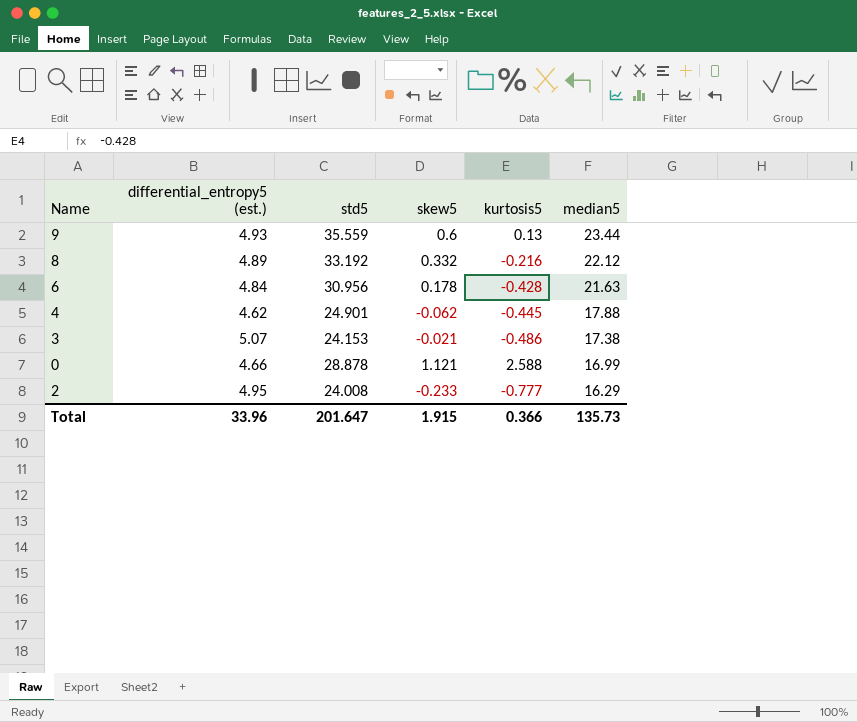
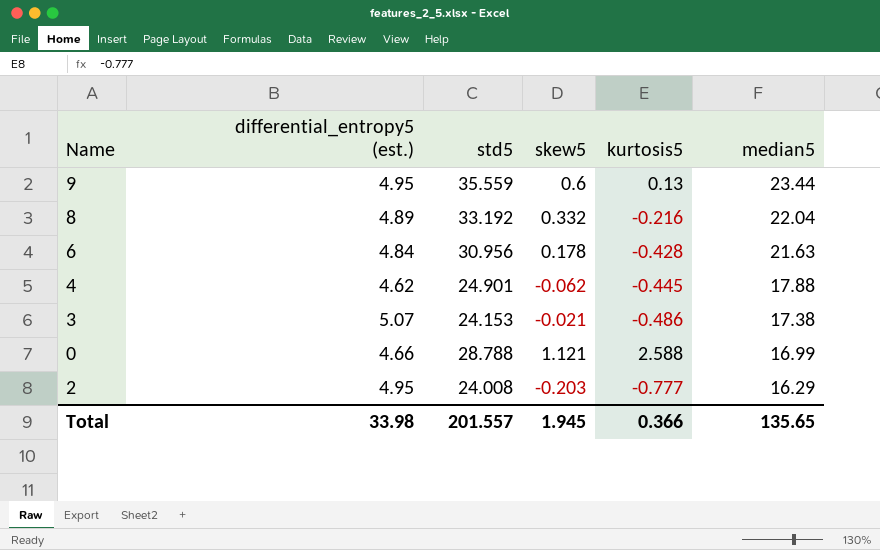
9 | differential_entropy5 (est.): 4.93 -> 4.95
8 | median5: 22.12 -> 22.04
0 | std5: 28.878 -> 28.788
2 | skew5: -0.233 -> -0.203
Total | differential_entropy5 (est.): 33.96 -> 33.98
Total | std5: 201.647 -> 201.557
Total | skew5: 1.915 -> 1.945
Total | median5: 135.73 -> 135.65

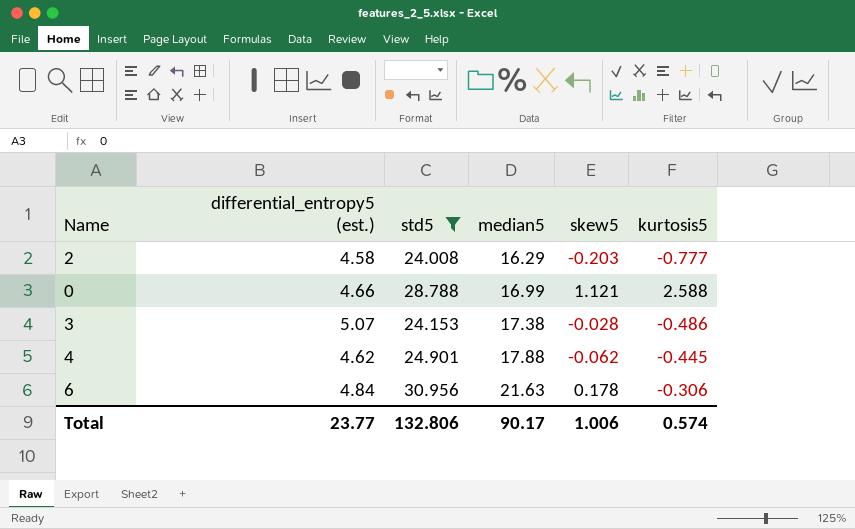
filter: none -> std5 <= 30.956
row order: median5 descending -> median5 ascending
column median5 | position: 6 -> 4
2 | differential_entropy5 (est.): 4.95 -> 4.58
3 | skew5: -0.021 -> -0.028
6 | kurtosis5: -0.428 -> -0.306
Total | differential_entropy5 (est.): 33.98 -> 23.77
Total | std5: 201.557 -> 132.806
Total | median5: 135.65 -> 90.17
Total | skew5: 1.945 -> 1.006
Total | kurtosis5: 0.366 -> 0.574

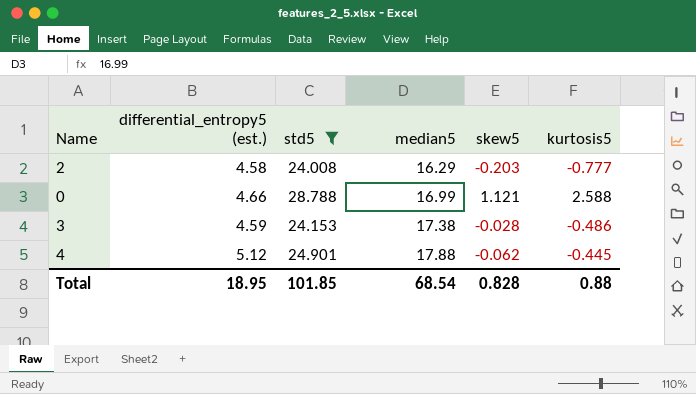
row 6: 4.84 | 30.956 | 21.63 | 0.178 | -0.306 -> none
3 | differential_entropy5 (est.): 5.07 -> 4.59
4 | differential_entropy5 (est.): 4.62 -> 5.12
Total | differential_entropy5 (est.): 23.77 -> 18.95
Total | std5: 132.806 -> 101.85
Total | median5: 90.17 -> 68.54
Total | skew5: 1.006 -> 0.828
Total | kurtosis5: 0.574 -> 0.88

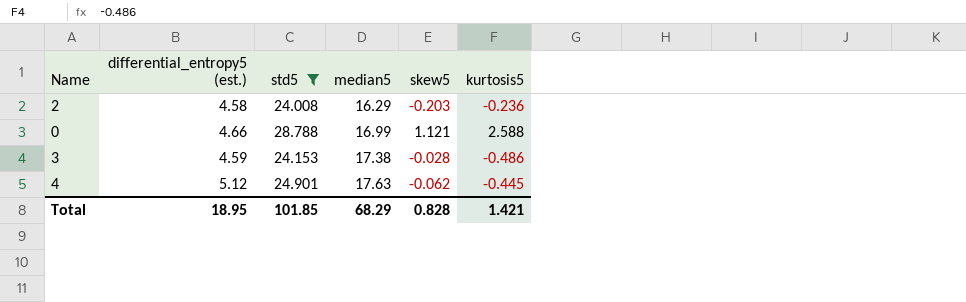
2 | kurtosis5: -0.777 -> -0.236
4 | median5: 17.88 -> 17.63
Total | median5: 68.54 -> 68.29
Total | kurtosis5: 0.88 -> 1.421

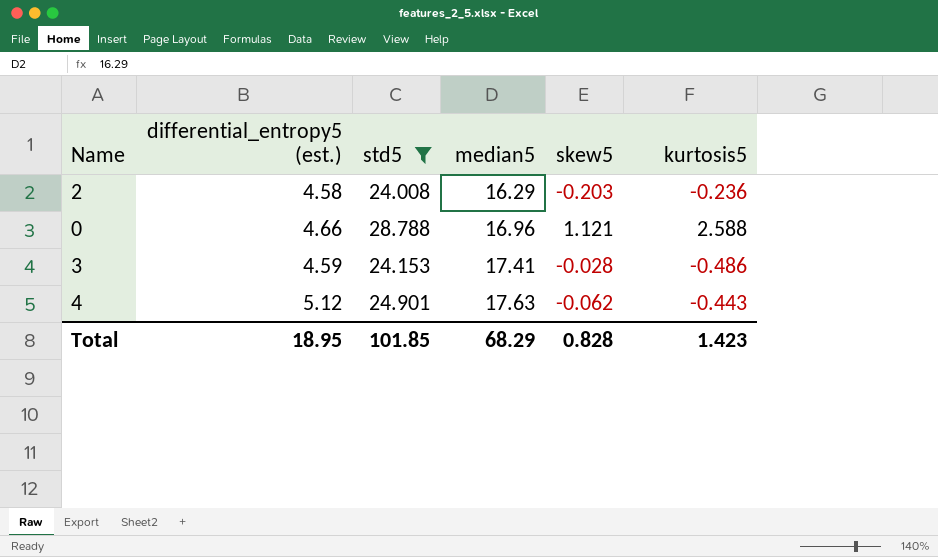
0 | median5: 16.99 -> 16.96
3 | median5: 17.38 -> 17.41
4 | kurtosis5: -0.445 -> -0.443
Total | kurtosis5: 1.421 -> 1.423

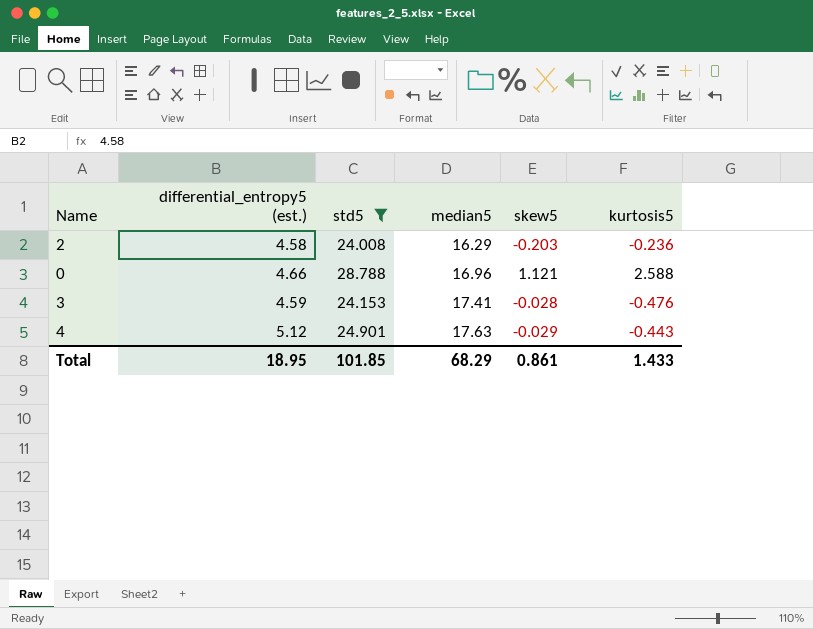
3 | kurtosis5: -0.486 -> -0.476
4 | skew5: -0.062 -> -0.029
Total | skew5: 0.828 -> 0.861
Total | kurtosis5: 1.423 -> 1.433

